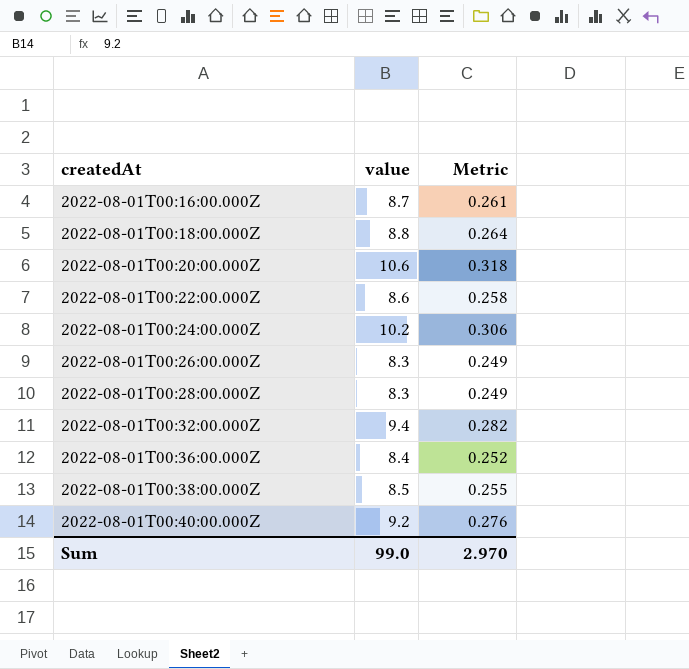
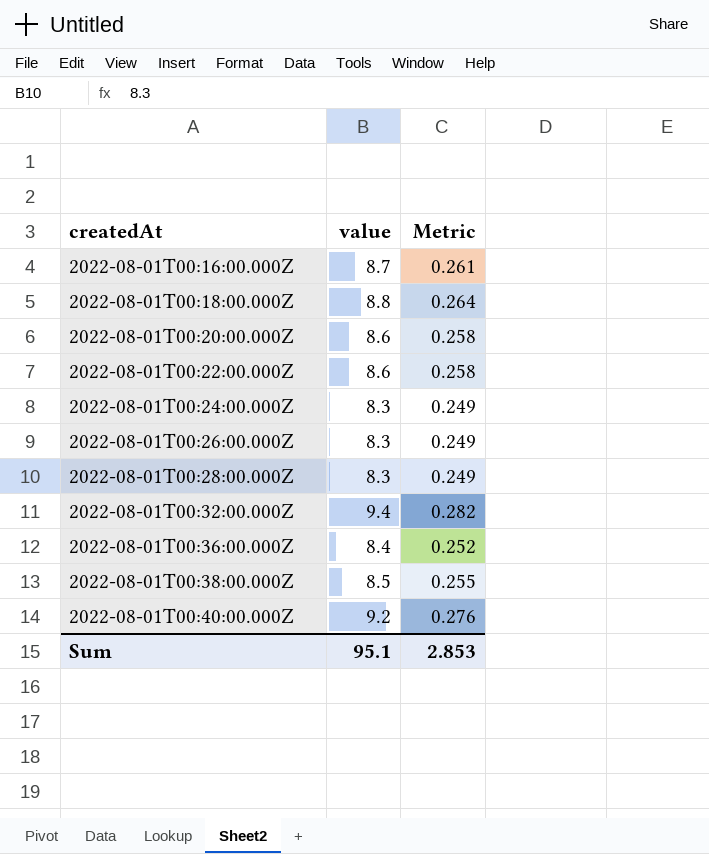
2022-08-01T00:20:00.000Z | value: 10.6 -> 8.6
2022-08-01T00:20:00.000Z | Metric: 0.318 -> 0.258
2022-08-01T00:24:00.000Z | value: 10.2 -> 8.3
2022-08-01T00:24:00.000Z | Metric: 0.306 -> 0.249
Sum | value: 99.0 -> 95.1
Sum | Metric: 2.970 -> 2.853

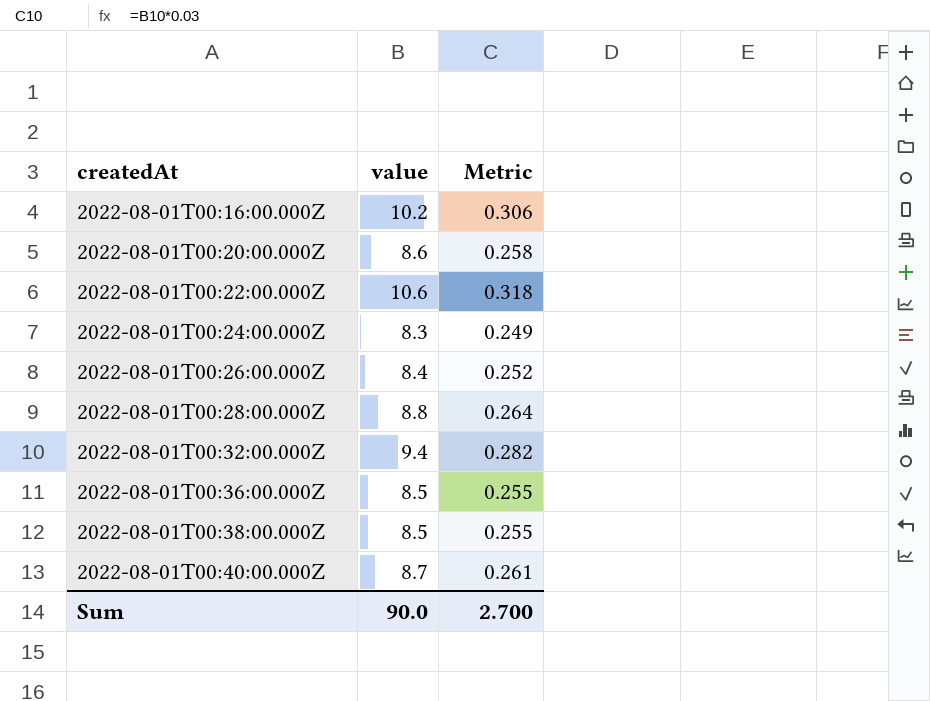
row 2022-08-01T00:18:00.000Z: 8.8 | 0.264 -> none
2022-08-01T00:16:00.000Z | value: 8.7 -> 10.2
2022-08-01T00:16:00.000Z | Metric: 0.261 -> 0.306
2022-08-01T00:22:00.000Z | value: 8.6 -> 10.6
2022-08-01T00:22:00.000Z | Metric: 0.258 -> 0.318
2022-08-01T00:26:00.000Z | value: 8.3 -> 8.4
2022-08-01T00:26:00.000Z | Metric: 0.249 -> 0.252
2022-08-01T00:28:00.000Z | value: 8.3 -> 8.8
2022-08-01T00:28:00.000Z | Metric: 0.249 -> 0.264
2022-08-01T00:36:00.000Z | value: 8.4 -> 8.5
2022-08-01T00:36:00.000Z | Metric: 0.252 -> 0.255
2022-08-01T00:40:00.000Z | value: 9.2 -> 8.7
2022-08-01T00:40:00.000Z | Metric: 0.276 -> 0.261
Sum | value: 95.1 -> 90.0
Sum | Metric: 2.853 -> 2.700

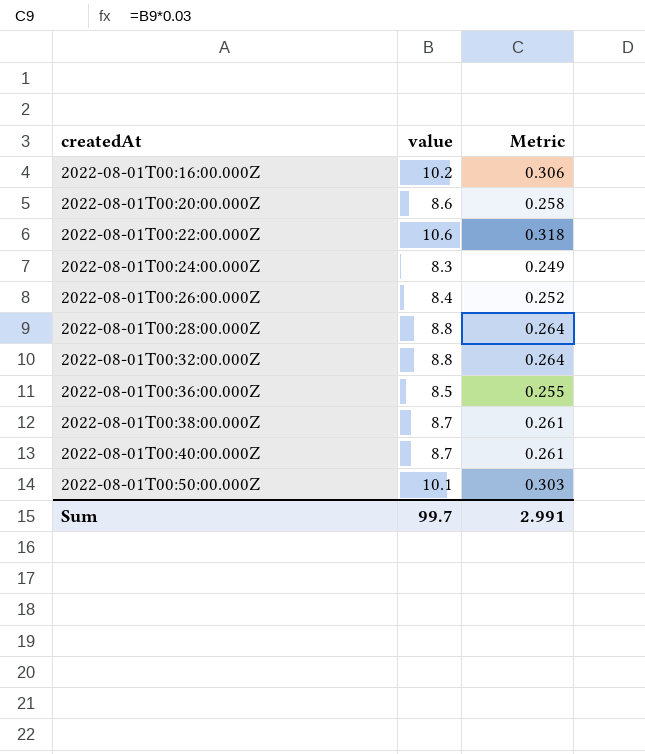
2022-08-01T00:32:00.000Z | value: 9.4 -> 8.8
2022-08-01T00:32:00.000Z | Metric: 0.282 -> 0.264
2022-08-01T00:38:00.000Z | value: 8.5 -> 8.7
2022-08-01T00:38:00.000Z | Metric: 0.255 -> 0.261
row 2022-08-01T00:50:00.000Z: none -> 10.1 | 0.303
Sum | value: 90.0 -> 99.7
Sum | Metric: 2.700 -> 2.991

